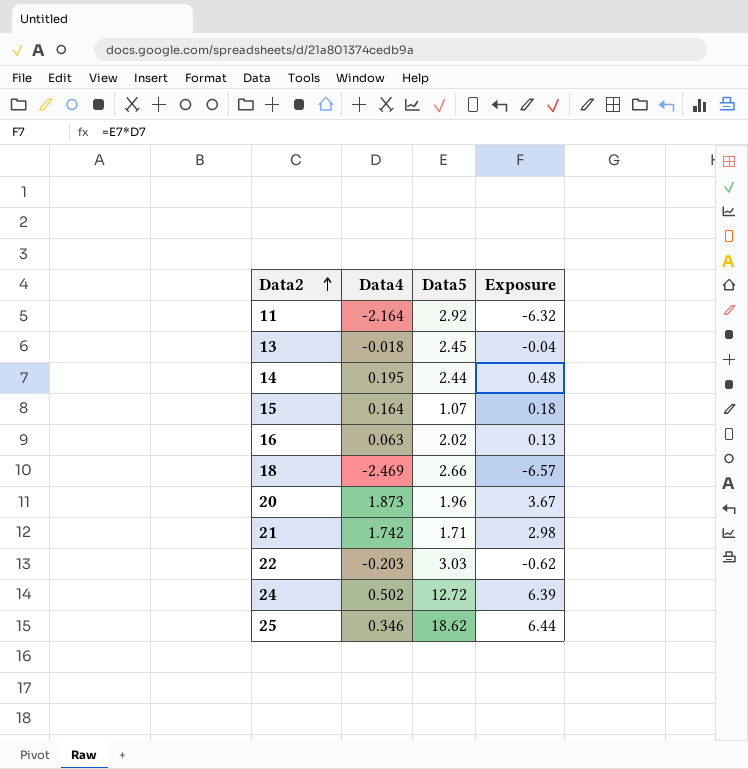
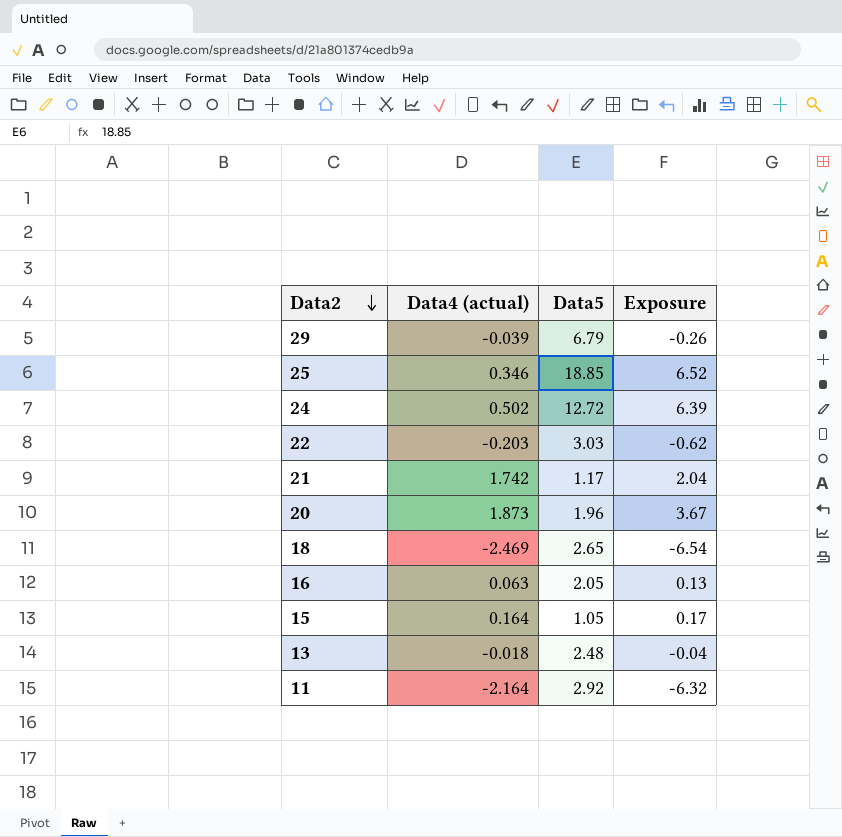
row order: Data2 ascending -> Data2 descending
column name: Data4 -> Data4 (actual)
row 14: 0.195 | 2.44 | 0.48 -> none
row 29: none -> -0.039 | 6.79 | -0.26
25 | Data5: 18.62 -> 18.85
25 | Exposure: 6.44 -> 6.52
21 | Data5: 1.71 -> 1.17
21 | Exposure: 2.98 -> 2.04
18 | Data5: 2.66 -> 2.65
18 | Exposure: -6.57 -> -6.54
16 | Data5: 2.02 -> 2.05
15 | Data5: 1.07 -> 1.05
15 | Exposure: 0.18 -> 0.17
13 | Data5: 2.45 -> 2.48

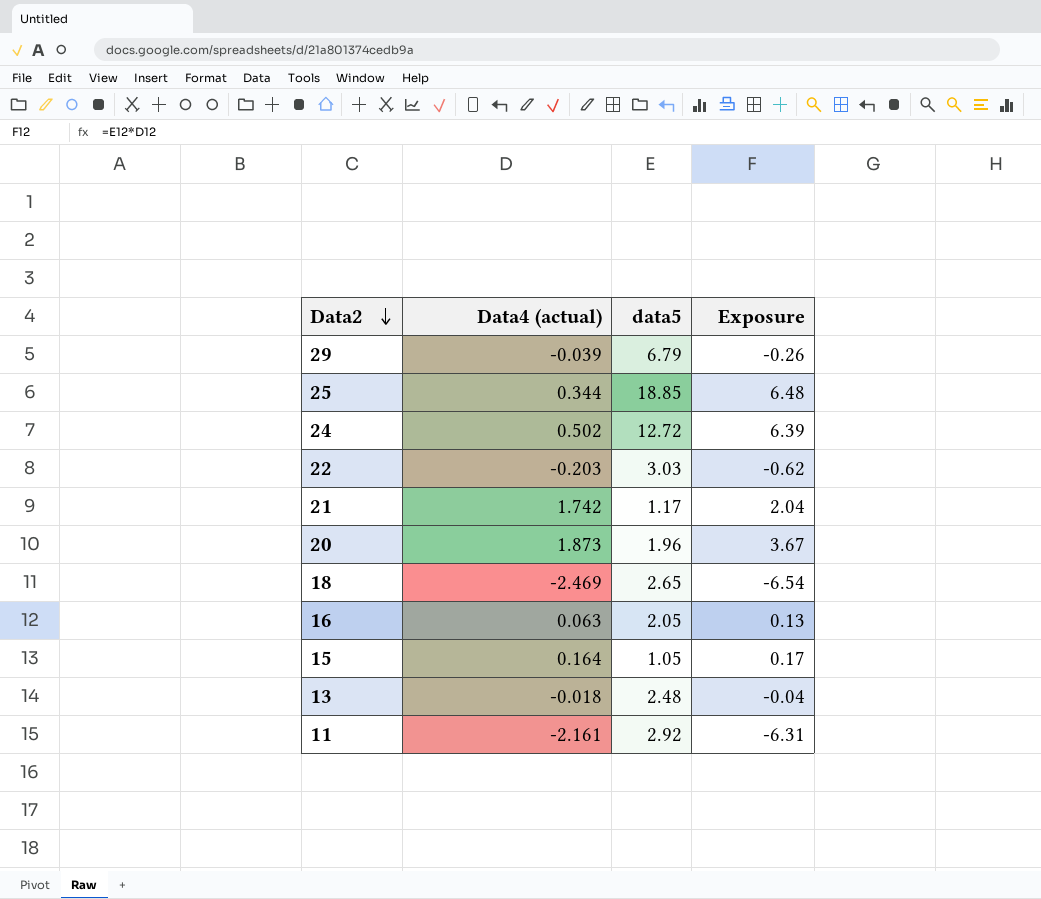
column name: Data5 -> data5
25 | Data4 (actual): 0.346 -> 0.344
25 | Exposure: 6.52 -> 6.48
11 | Data4 (actual): -2.164 -> -2.161
11 | Exposure: -6.32 -> -6.31

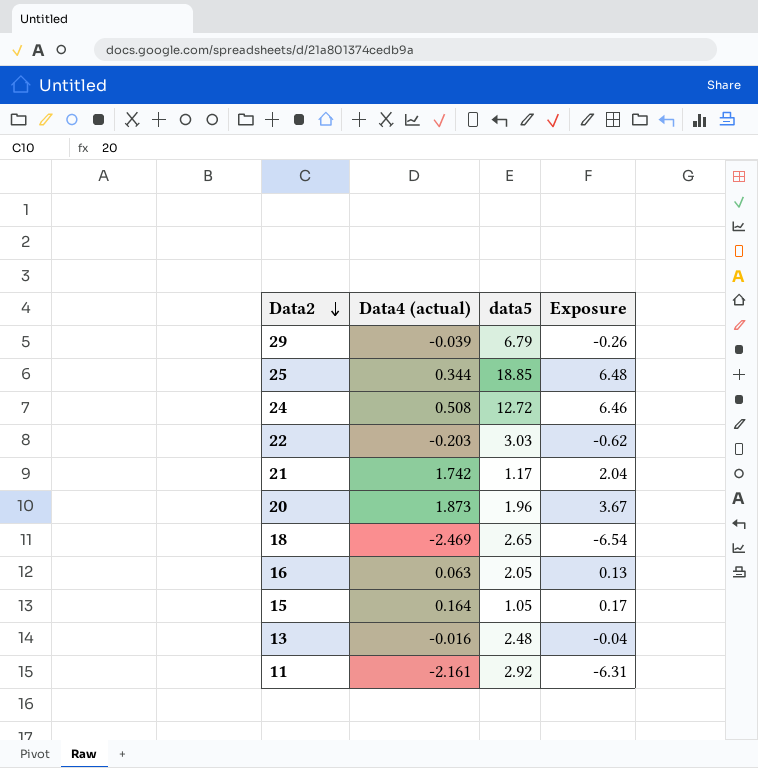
24 | Data4 (actual): 0.502 -> 0.508
24 | Exposure: 6.39 -> 6.46
13 | Data4 (actual): -0.018 -> -0.016

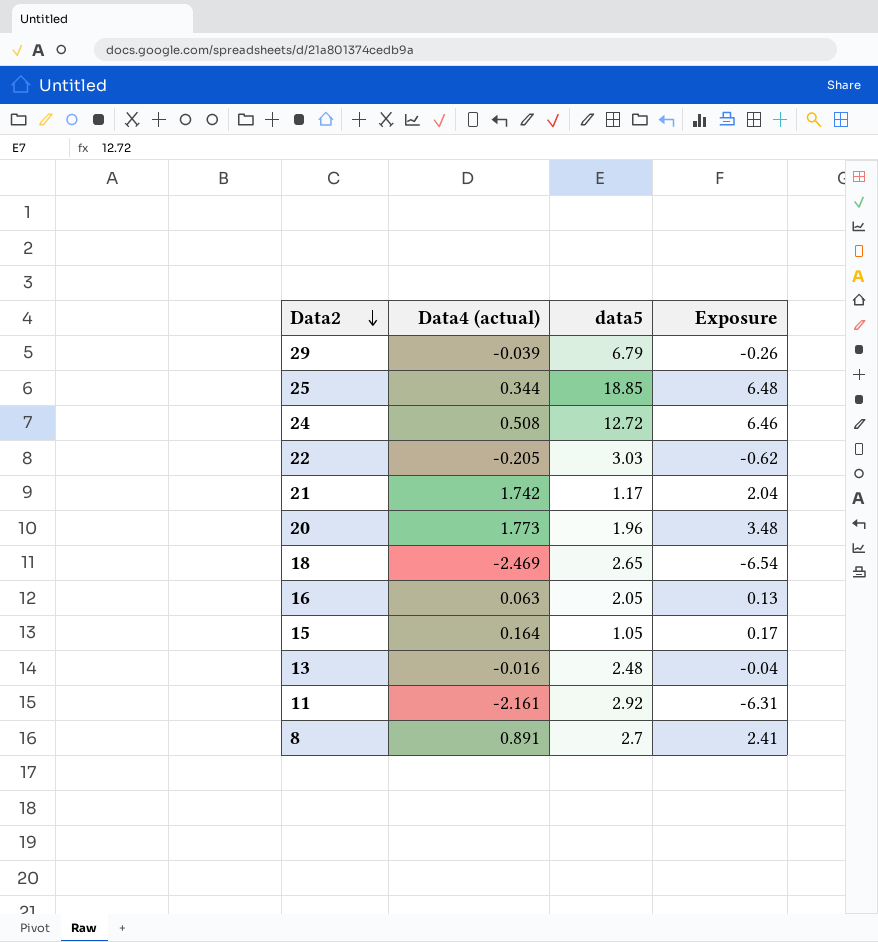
22 | Data4 (actual): -0.203 -> -0.205
20 | Data4 (actual): 1.873 -> 1.773
20 | Exposure: 3.67 -> 3.48
row 8: none -> 0.891 | 2.7 | 2.41

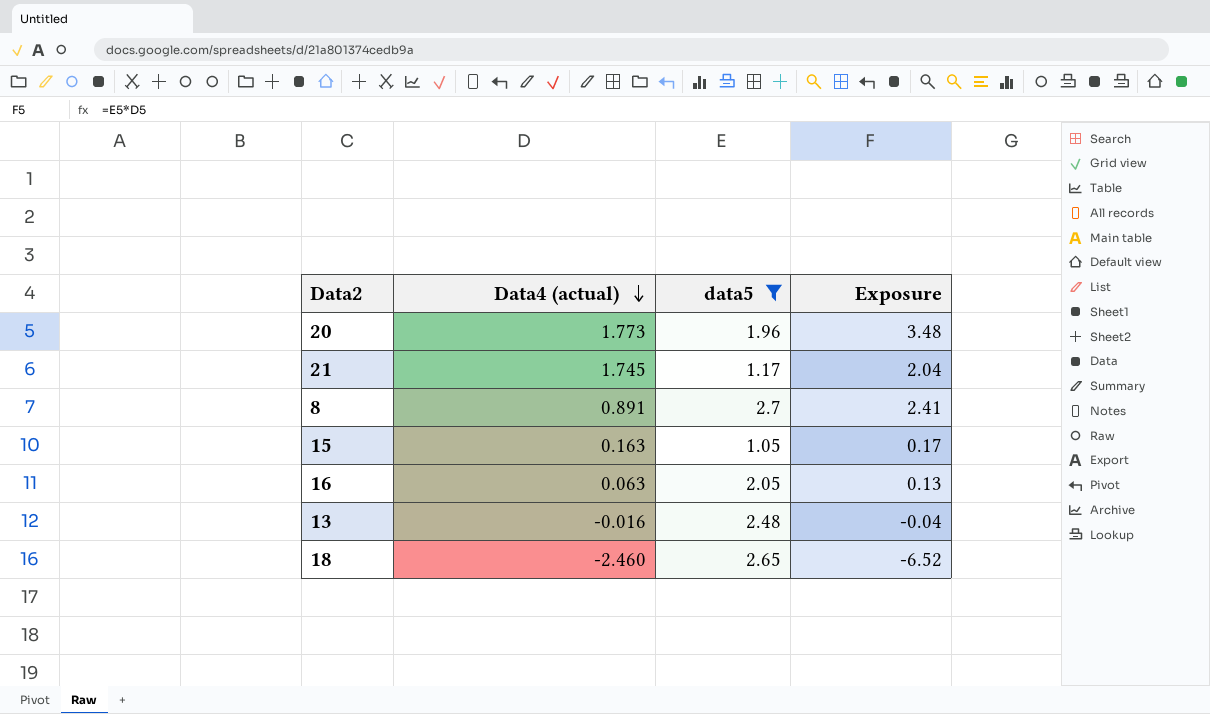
filter: none -> data5 <= 2.7
row order: Data2 descending -> Data4 (actual) descending
21 | Data4 (actual): 1.742 -> 1.745
15 | Data4 (actual): 0.164 -> 0.163
18 | Data4 (actual): -2.469 -> -2.460
18 | Exposure: -6.54 -> -6.52

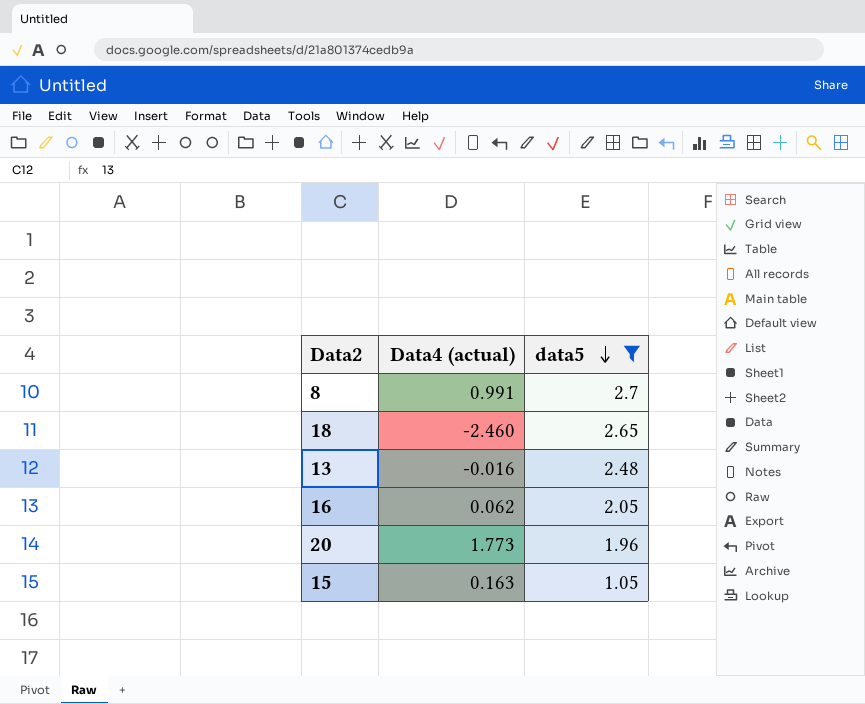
row order: Data4 (actual) descending -> data5 descending
column Exposure | formula: [Data4 (actual)] * [data5] -> none
row 21: 1.745 | 1.17 | 2.04 -> none
8 | Data4 (actual): 0.891 -> 0.991
16 | Data4 (actual): 0.063 -> 0.062

